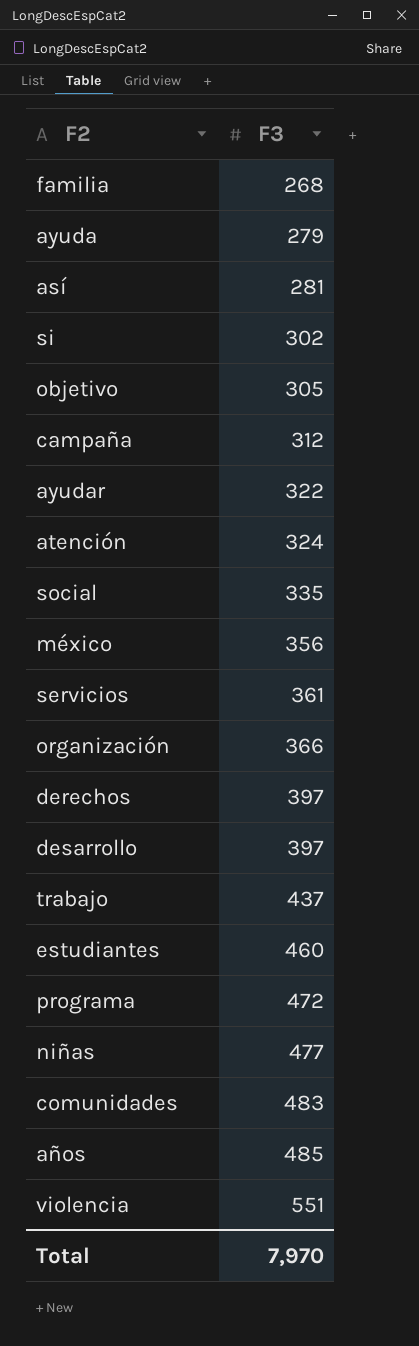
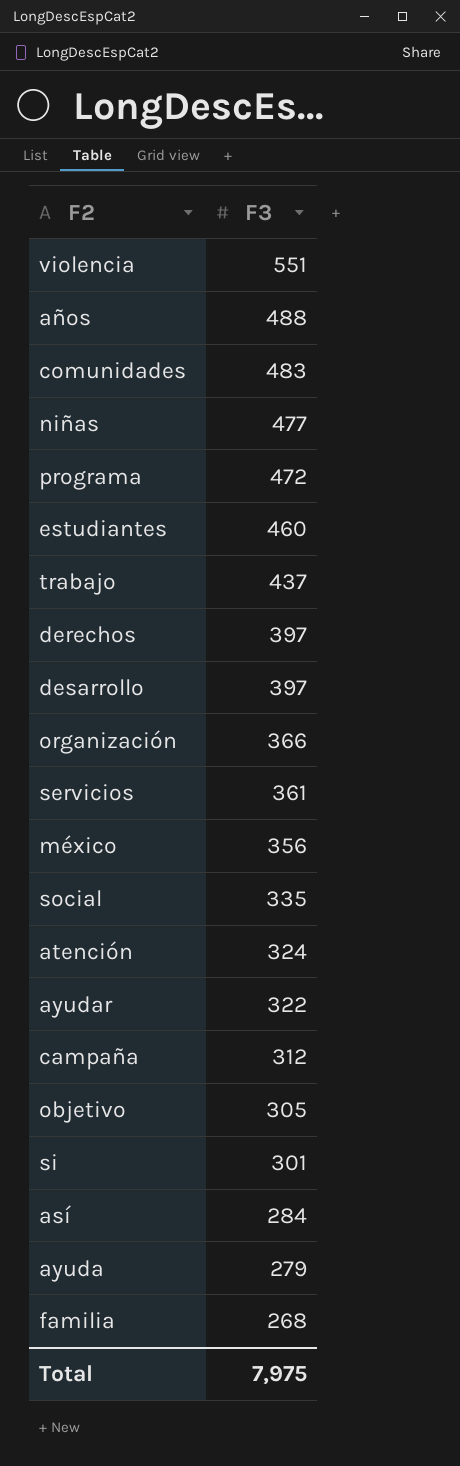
row order: F3 ascending -> F3 descending
años | F3: 485 -> 488
si | F3: 302 -> 301
así | F3: 281 -> 284
Total | F3: 7,970 -> 7,975

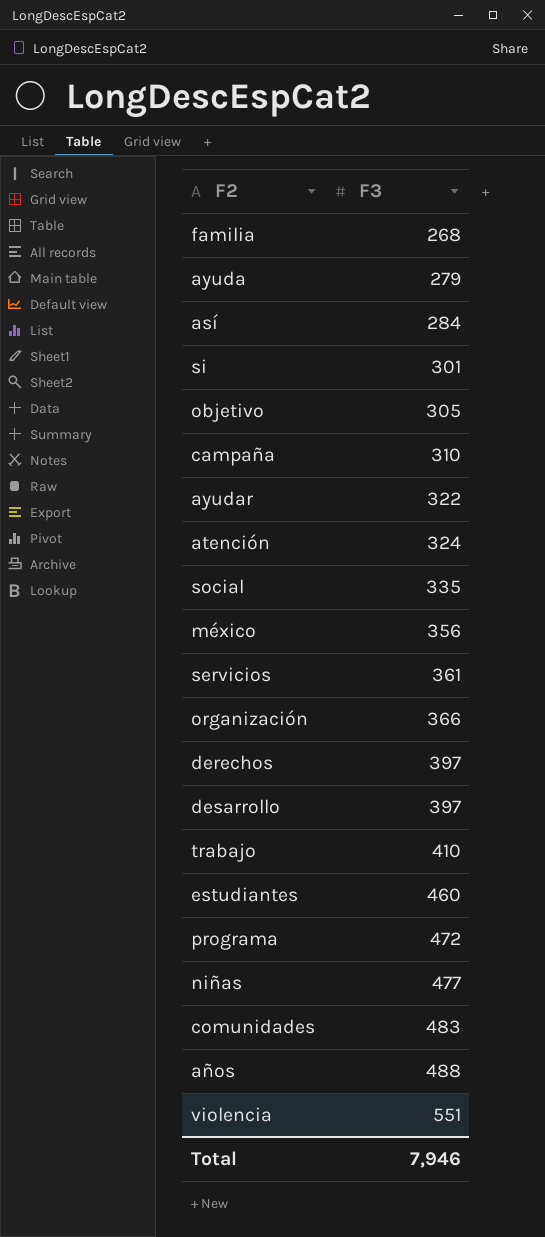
row order: F3 descending -> F3 ascending
campaña | F3: 312 -> 310
trabajo | F3: 437 -> 410
Total | F3: 7,975 -> 7,946

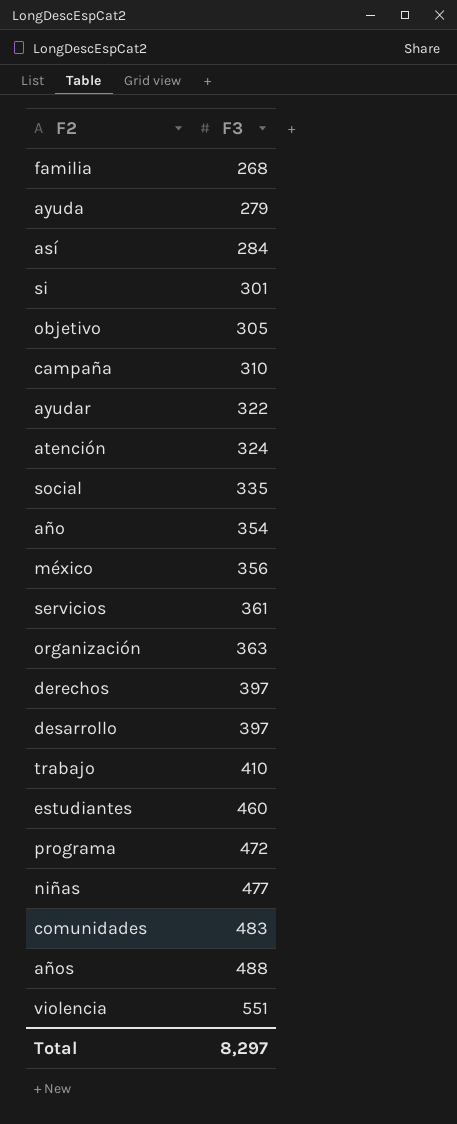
row año: none -> 354
organización | F3: 366 -> 363
Total | F3: 7,946 -> 8,297

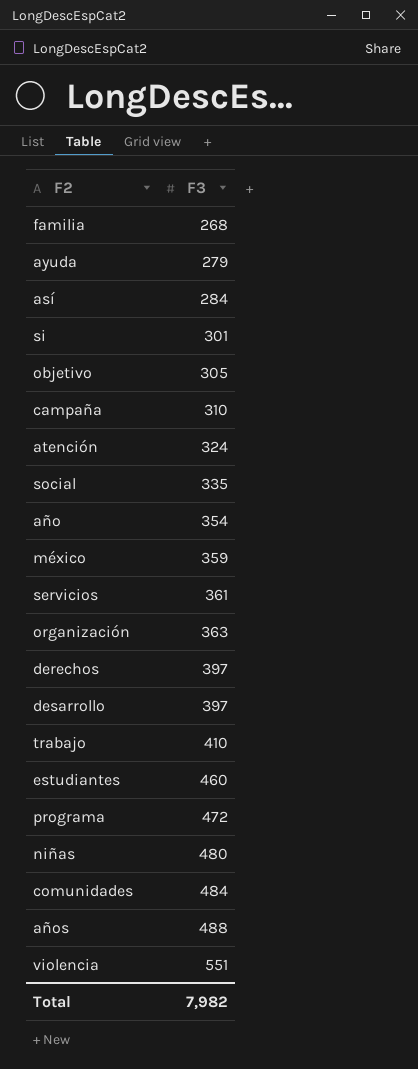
row ayudar: 322 -> none
méxico | F3: 356 -> 359
niñas | F3: 477 -> 480
comunidades | F3: 483 -> 484
Total | F3: 8,297 -> 7,982

